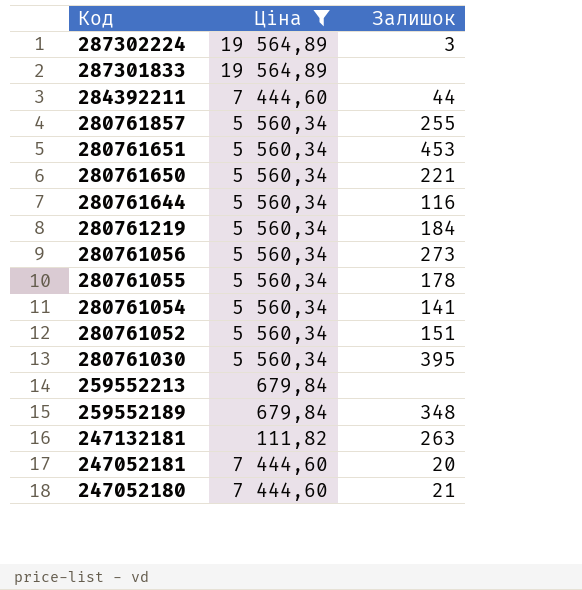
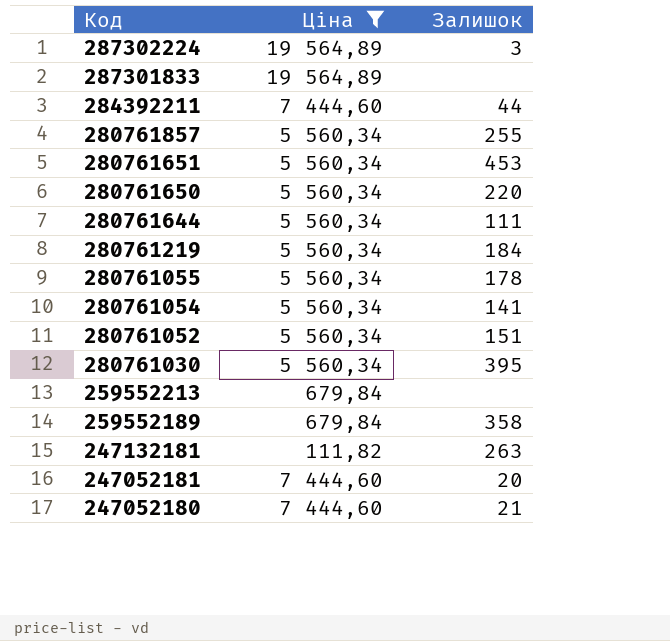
row 280761056: 5 560,34 | 273 -> none
280761650 | Залишок: 221 -> 220
280761644 | Залишок: 116 -> 111
259552189 | Залишок: 348 -> 358

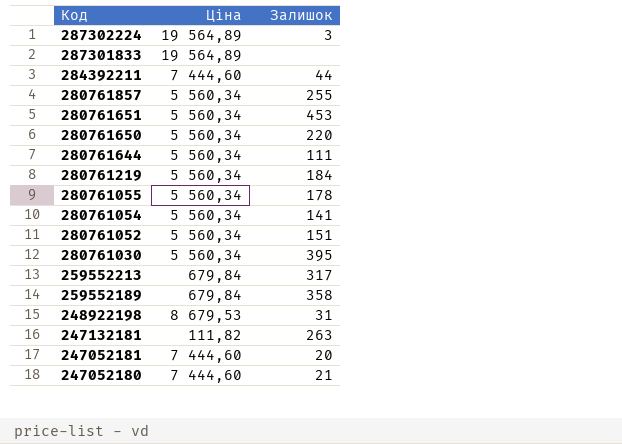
filter: Ціна != 8 679,53 -> none
259552213 | Залишок: none -> 317

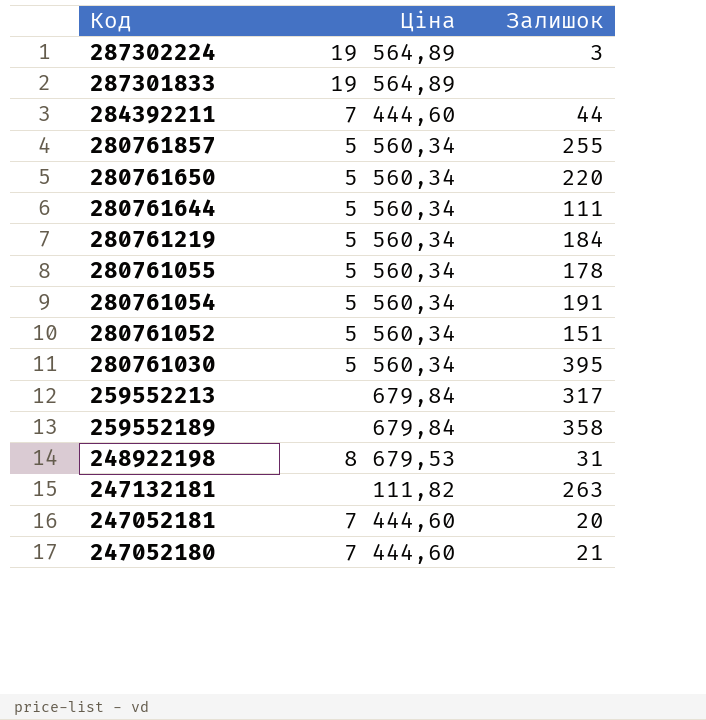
row 280761651: 5 560,34 | 453 -> none
280761054 | Залишок: 141 -> 191

